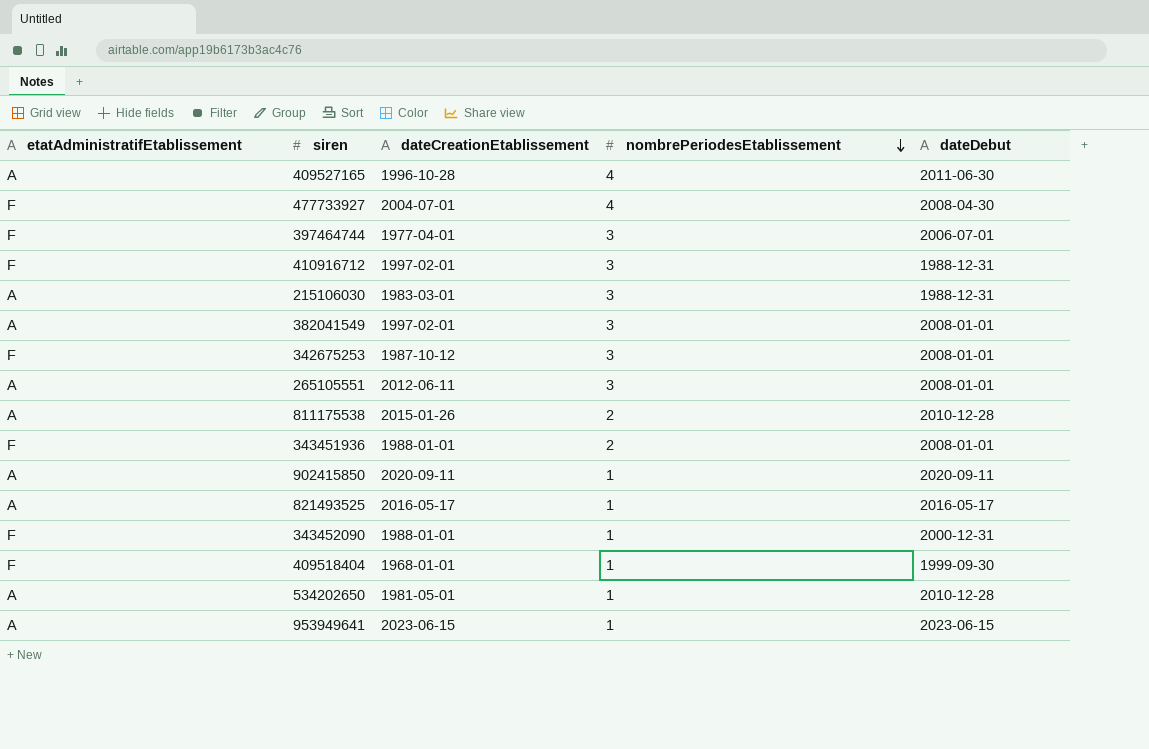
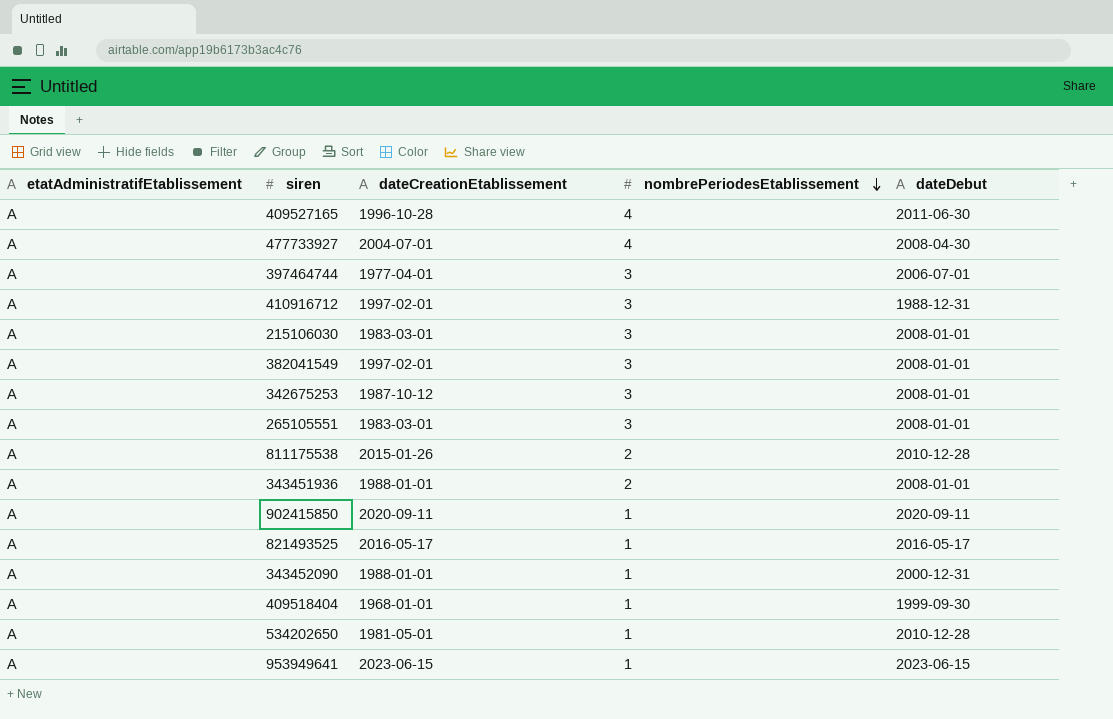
477733927 | etatAdministratifEtablissement: F -> A
397464744 | etatAdministratifEtablissement: F -> A
410916712 | etatAdministratifEtablissement: F -> A
215106030 | dateDebut: 1988-12-31 -> 2008-01-01
342675253 | etatAdministratifEtablissement: F -> A
265105551 | dateCreationEtablissement: 2012-06-11 -> 1983-03-01
343451936 | etatAdministratifEtablissement: F -> A
343452090 | etatAdministratifEtablissement: F -> A
409518404 | etatAdministratifEtablissement: F -> A

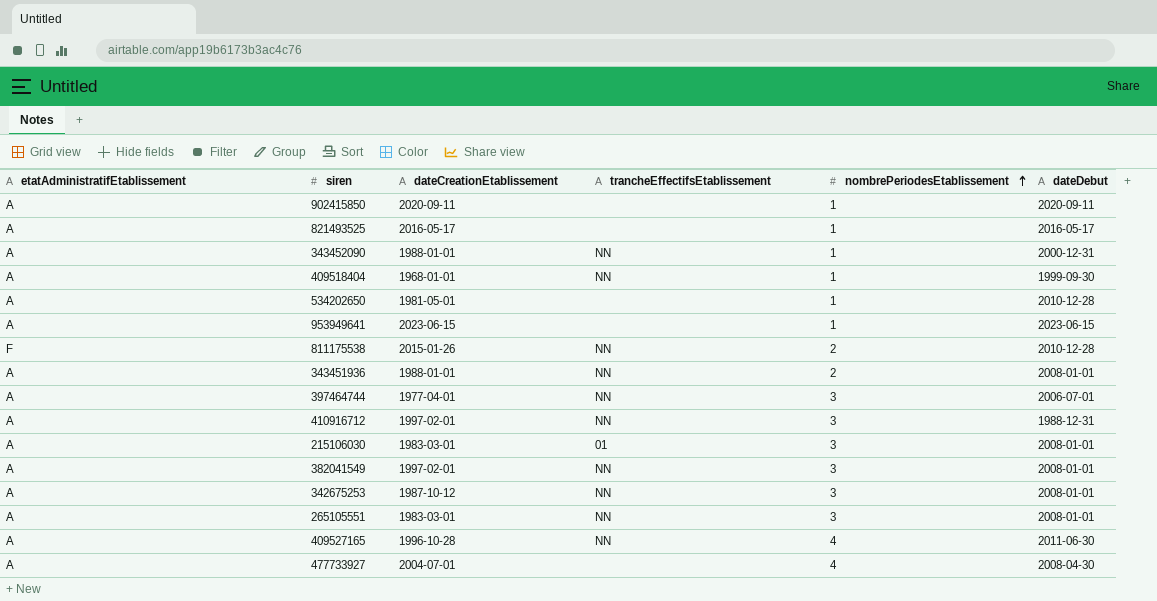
row order: nombrePeriodesEtablissement descending -> nombrePeriodesEtablissement ascending
column trancheEffectifsEtablissement | position: none -> 4
811175538 | etatAdministratifEtablissement: A -> F

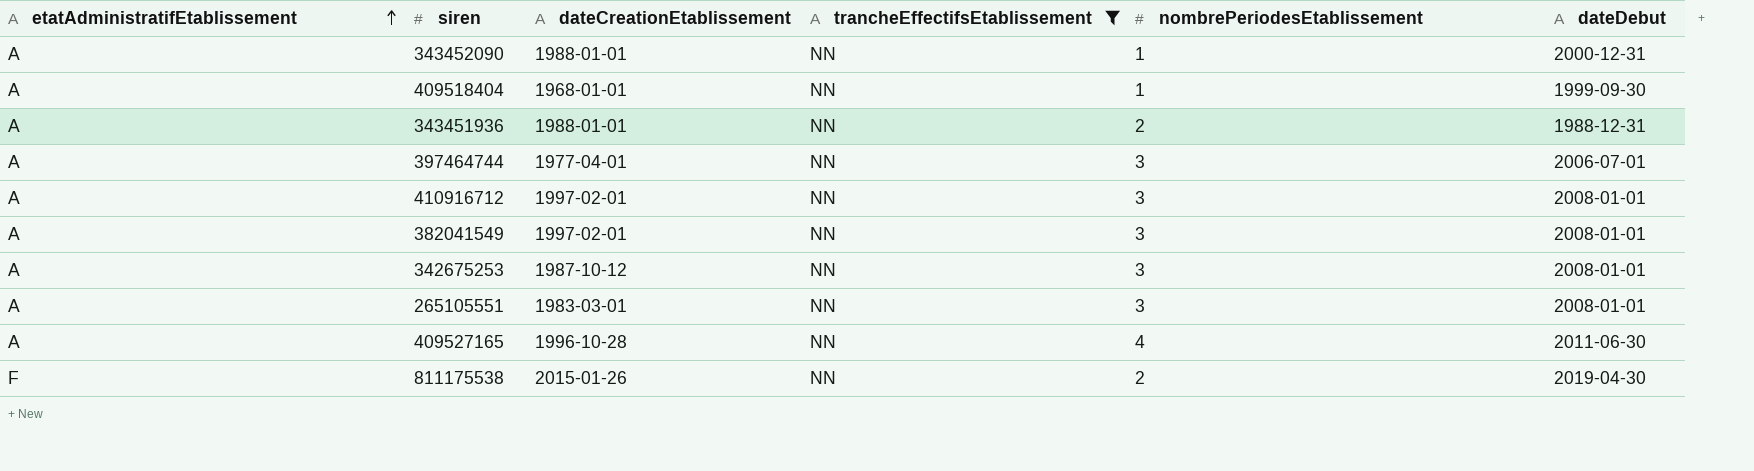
filter: none -> trancheEffectifsEtablissement = NN
row order: nombrePeriodesEtablissement ascending -> etatAdministratifEtablissement ascending
343451936 | dateDebut: 2008-01-01 -> 1988-12-31
410916712 | dateDebut: 1988-12-31 -> 2008-01-01
811175538 | dateDebut: 2010-12-28 -> 2019-04-30

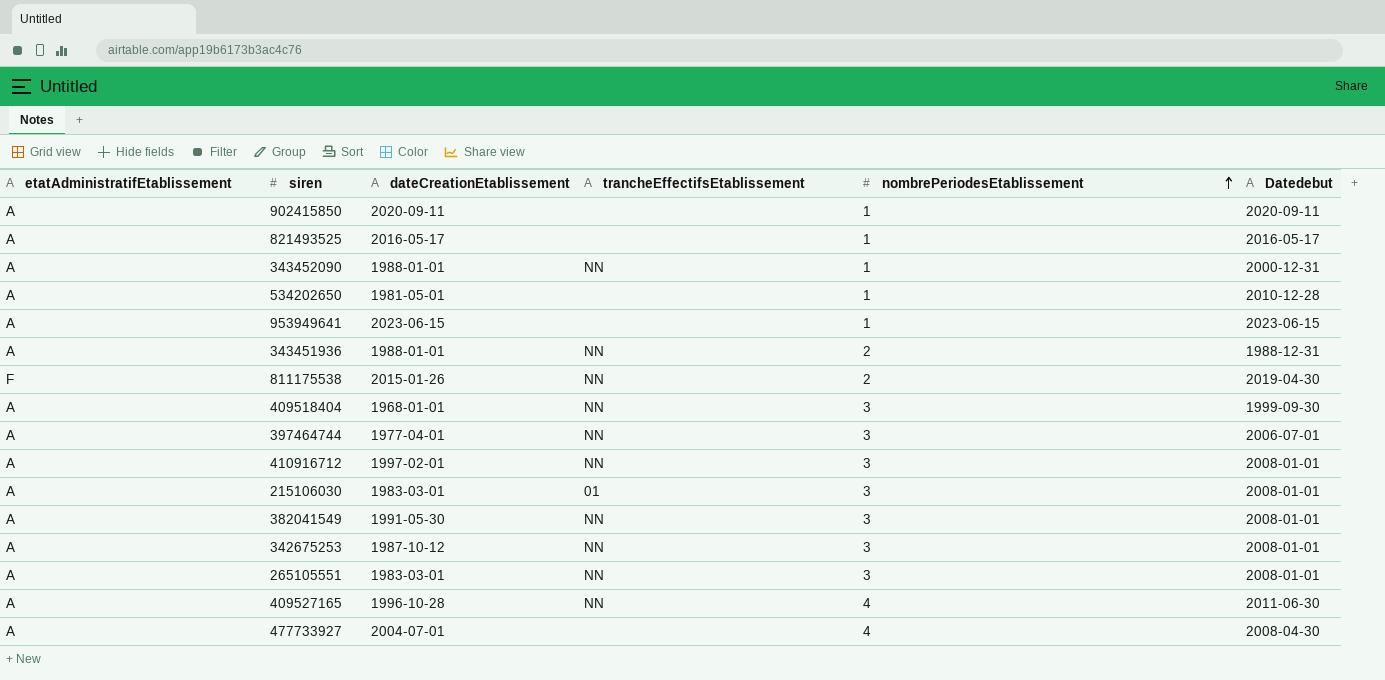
filter: trancheEffectifsEtablissement = NN -> none
row order: etatAdministratifEtablissement ascending -> nombrePeriodesEtablissement ascending
column name: dateDebut -> Datedebut
409518404 | nombrePeriodesEtablissement: 1 -> 3
382041549 | dateCreationEtablissement: 1997-02-01 -> 1991-05-30

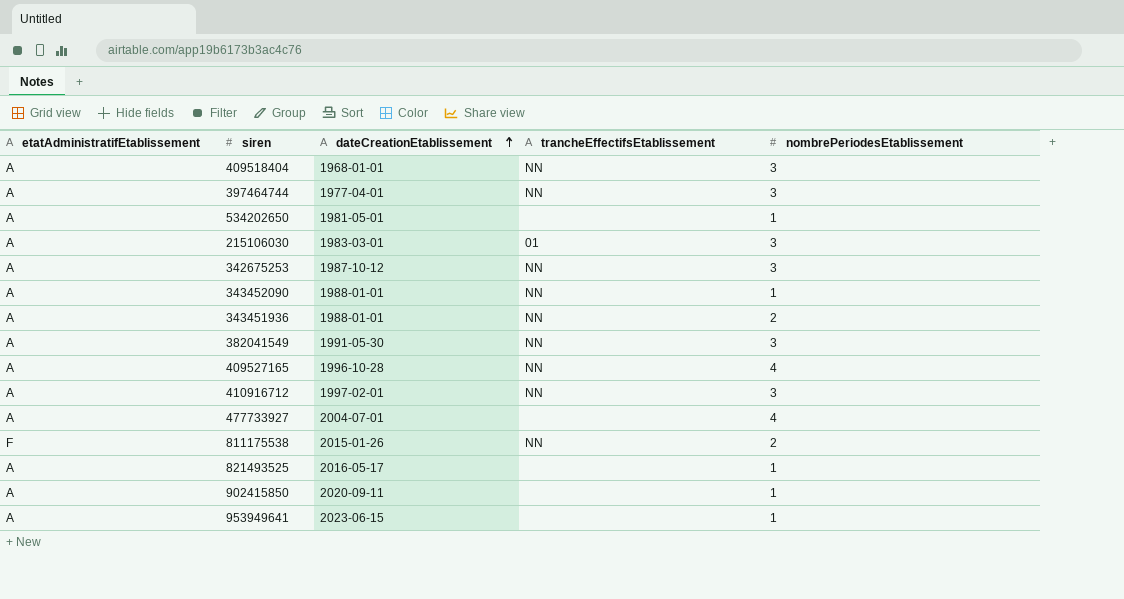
row order: nombrePeriodesEtablissement ascending -> dateCreationEtablissement ascending
column Datedebut | position: 6 -> none
row 265105551: A | 1983-03-01 | NN | 3 | 2008-01-01 -> none

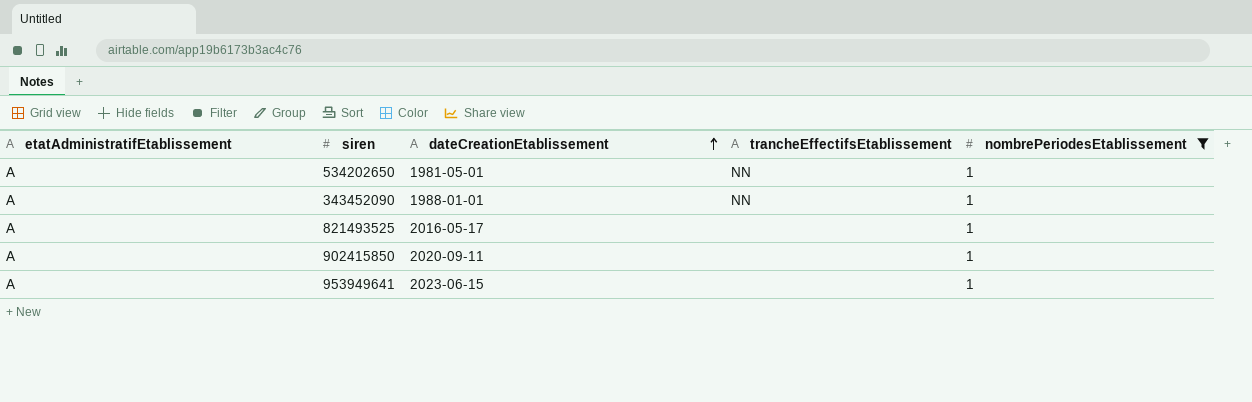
filter: none -> nombrePeriodesEtablissement = 1
534202650 | trancheEffectifsEtablissement: none -> NN

